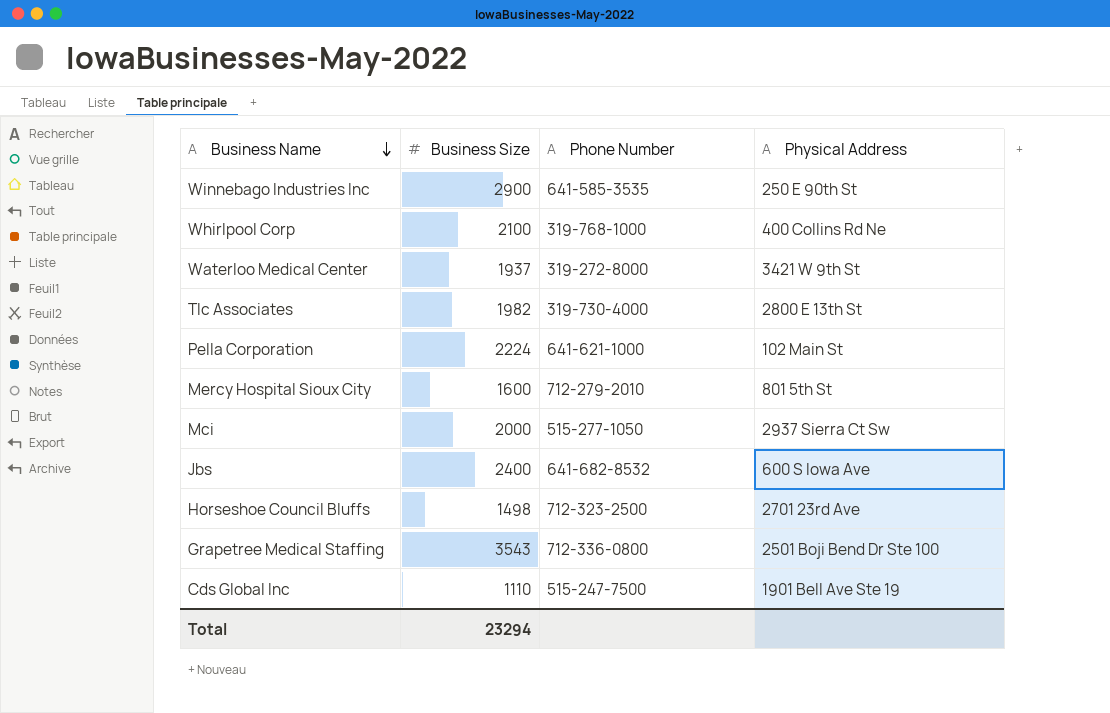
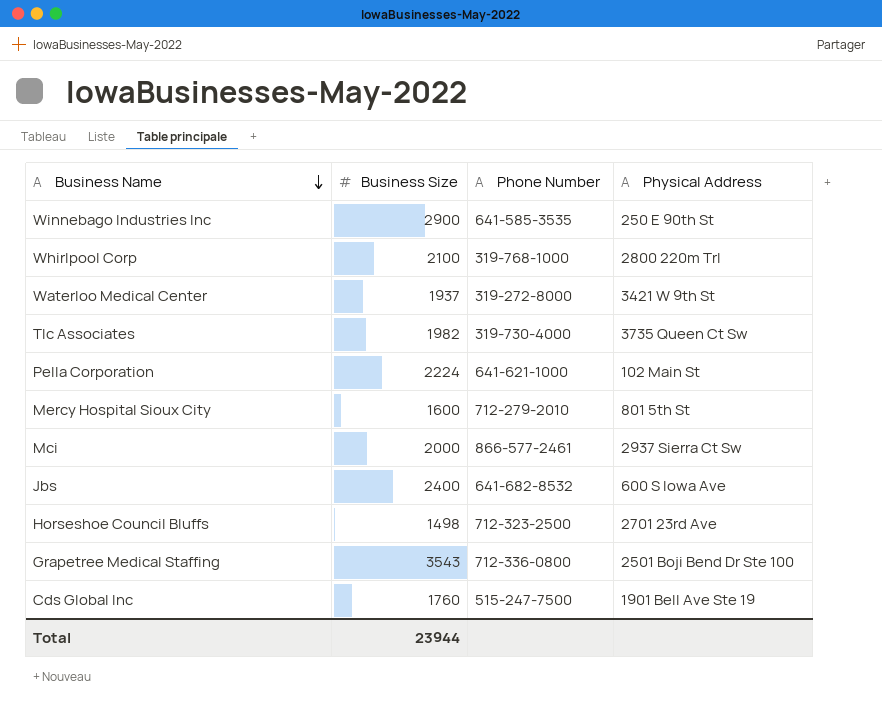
Whirlpool Corp | Physical Address: 400 Collins Rd Ne -> 2800 220m Trl
Tlc Associates | Physical Address: 2800 E 13th St -> 3735 Queen Ct Sw
Mci | Phone Number: 515-277-1050 -> 866-577-2461
Cds Global Inc | Business Size: 1110 -> 1760
Total | Business Size: 23294 -> 23944

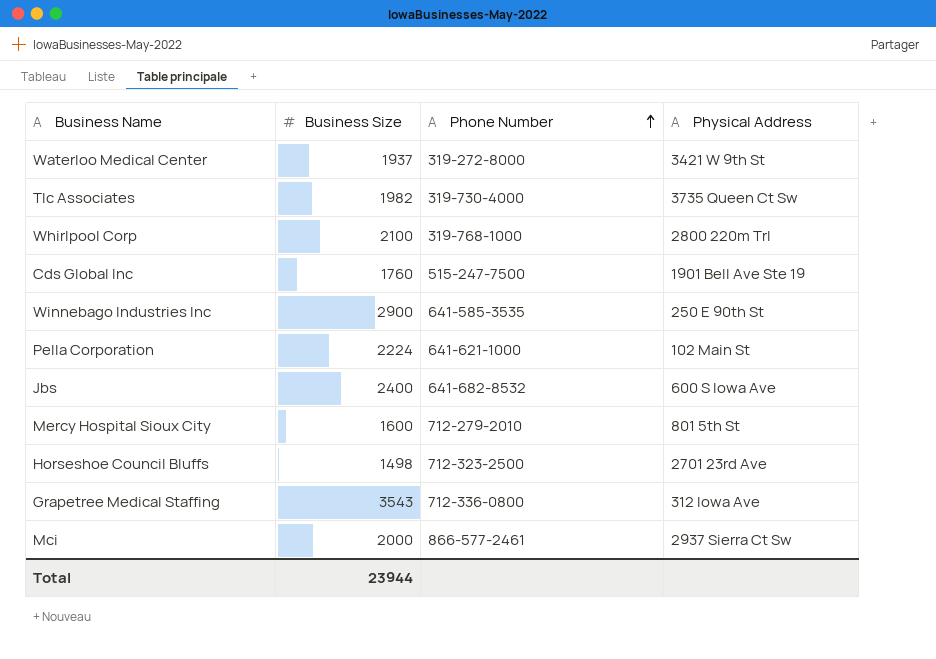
row order: Business Name descending -> Phone Number ascending
Grapetree Medical Staffing | Physical Address: 2501 Boji Bend Dr Ste 100 -> 312 Iowa Ave

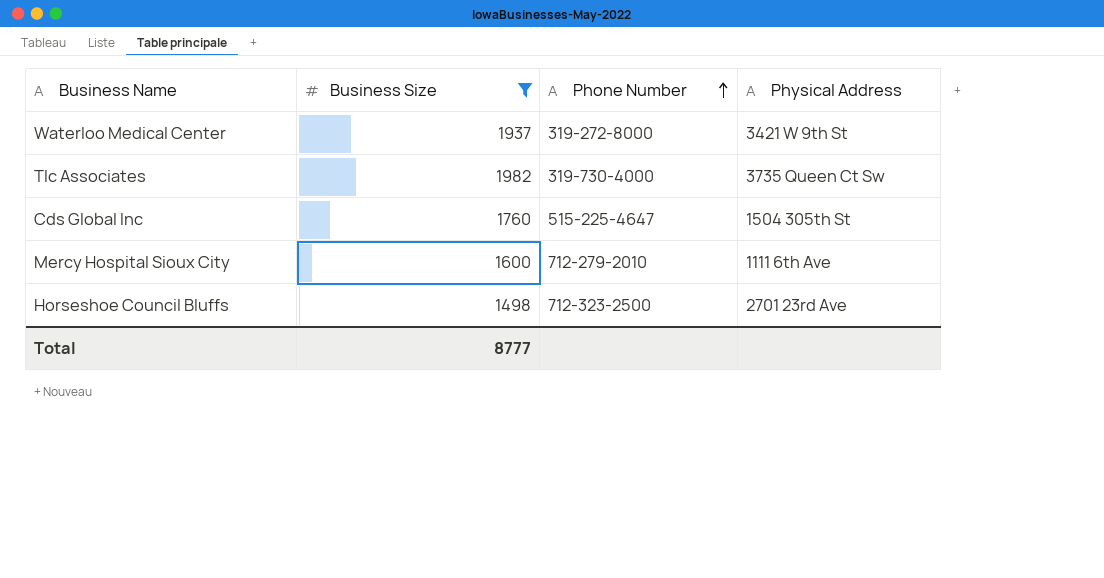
filter: none -> Business Size <= 1982
Cds Global Inc | Phone Number: 515-247-7500 -> 515-225-4647
Cds Global Inc | Physical Address: 1901 Bell Ave Ste 19 -> 1504 305th St
Mercy Hospital Sioux City | Physical Address: 801 5th St -> 1111 6th Ave
Total | Business Size: 23944 -> 8777

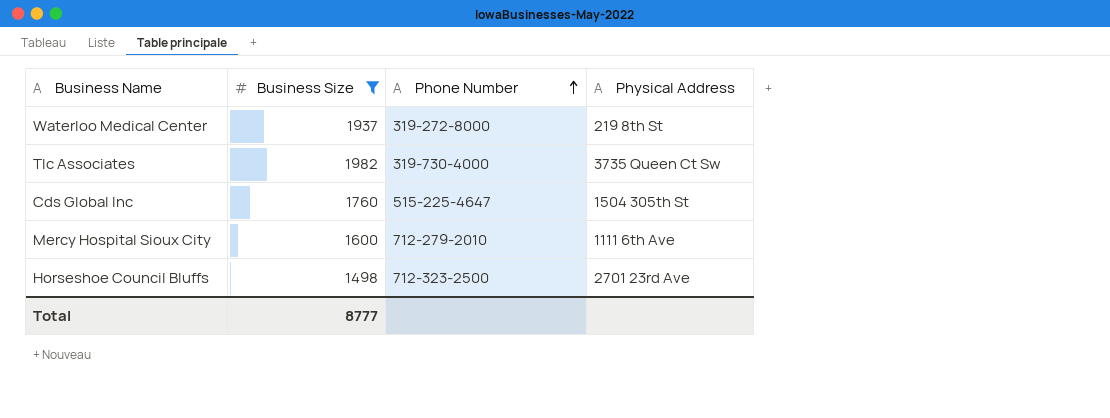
Waterloo Medical Center | Physical Address: 3421 W 9th St -> 219 8th St

